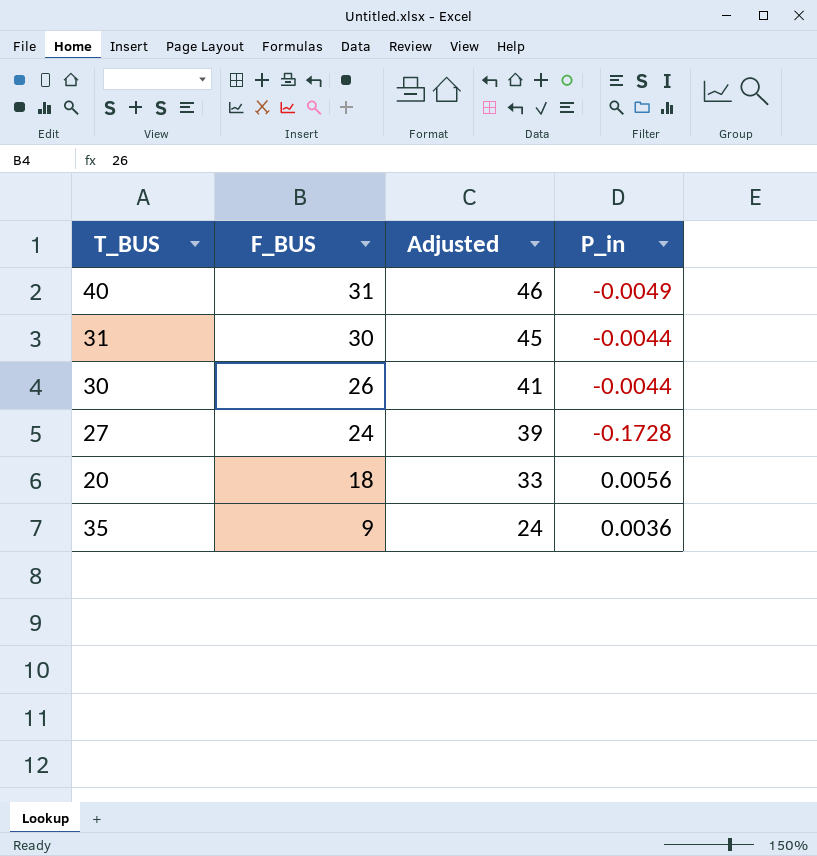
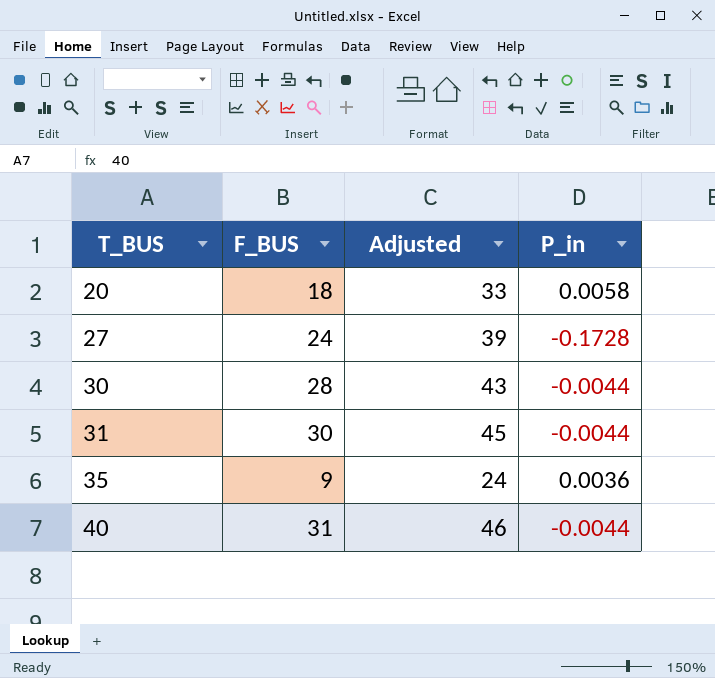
row order: F_BUS descending -> T_BUS ascending
20 | P_in: 0.0056 -> 0.0058
30 | F_BUS: 26 -> 28
30 | Adjusted: 41 -> 43
40 | P_in: -0.0049 -> -0.0044

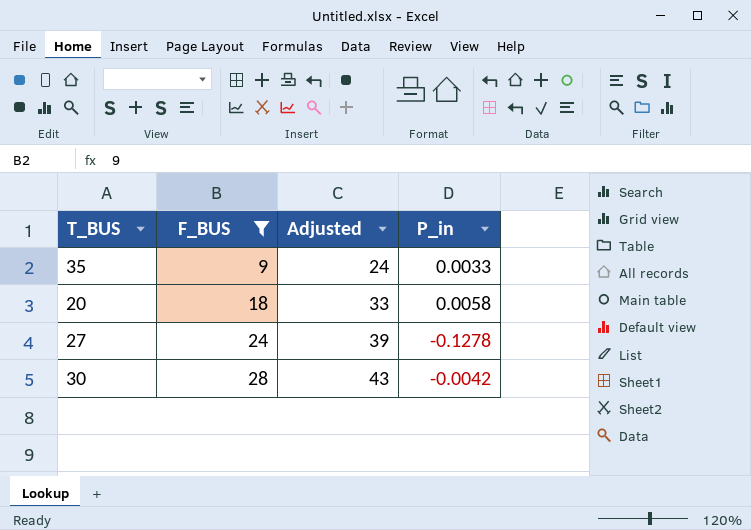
filter: none -> F_BUS <= 28
row order: T_BUS ascending -> F_BUS ascending
35 | P_in: 0.0036 -> 0.0033
27 | P_in: -0.1728 -> -0.1278
30 | P_in: -0.0044 -> -0.0042

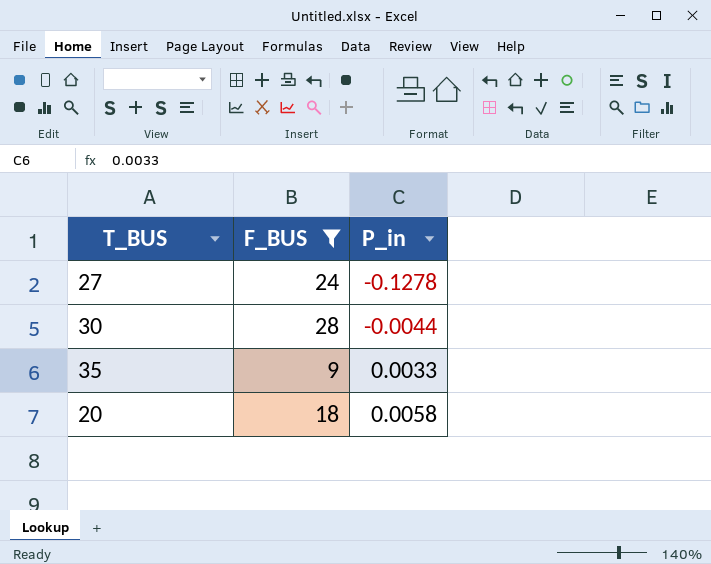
row order: F_BUS ascending -> P_in ascending
column Adjusted | formula: [F_BUS] + 15 -> none
30 | P_in: -0.0042 -> -0.0044

